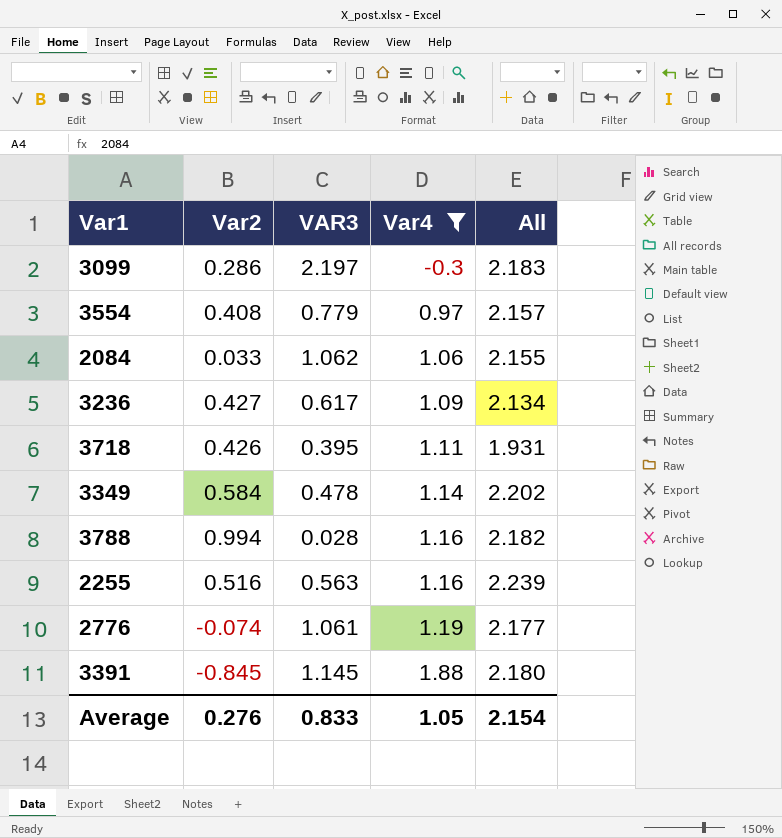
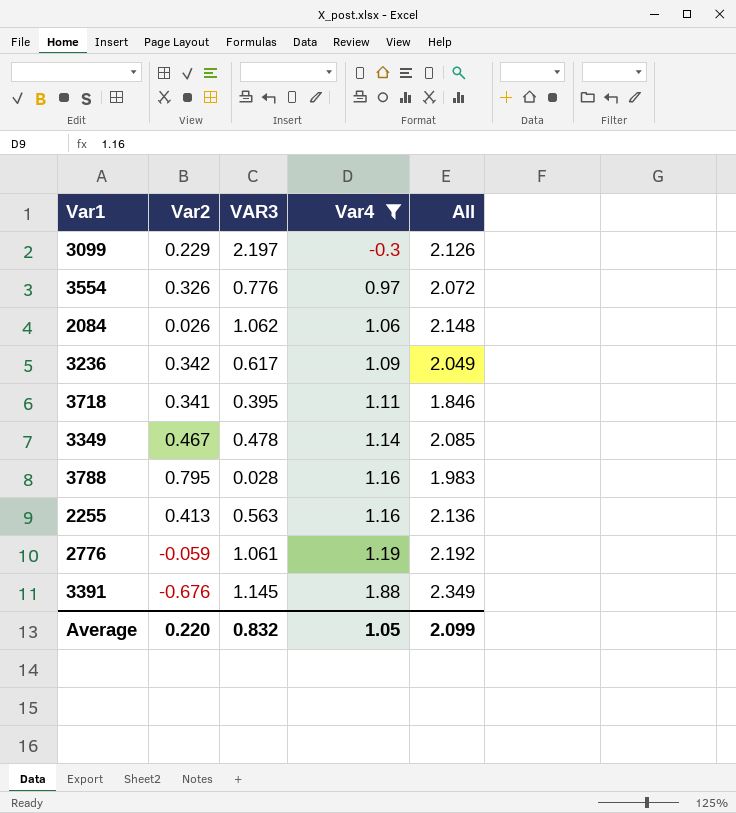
3099 | Var2: 0.286 -> 0.229
3099 | All: 2.183 -> 2.126
3554 | Var2: 0.408 -> 0.326
3554 | VAR3: 0.779 -> 0.776
3554 | All: 2.157 -> 2.072
2084 | Var2: 0.033 -> 0.026
2084 | All: 2.155 -> 2.148
3236 | Var2: 0.427 -> 0.342
3236 | All: 2.134 -> 2.049
3718 | Var2: 0.426 -> 0.341
3718 | All: 1.931 -> 1.846
3349 | Var2: 0.584 -> 0.467
3349 | All: 2.202 -> 2.085
3788 | Var2: 0.994 -> 0.795
3788 | All: 2.182 -> 1.983
2255 | Var2: 0.516 -> 0.413
2255 | All: 2.239 -> 2.136
2776 | Var2: -0.074 -> -0.059
2776 | All: 2.177 -> 2.192
3391 | Var2: -0.845 -> -0.676
3391 | All: 2.180 -> 2.349
Average | Var2: 0.276 -> 0.220
Average | VAR3: 0.833 -> 0.832
Average | All: 2.154 -> 2.099

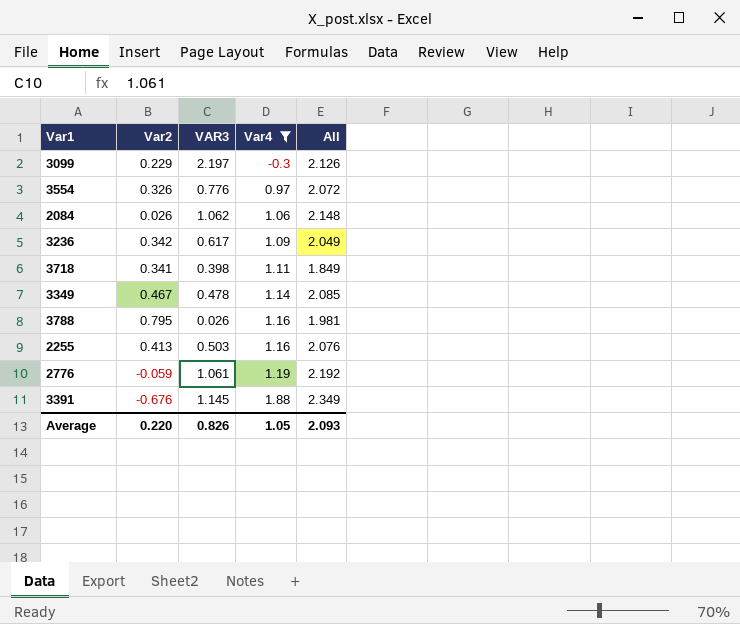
3718 | VAR3: 0.395 -> 0.398
3718 | All: 1.846 -> 1.849
3788 | VAR3: 0.028 -> 0.026
3788 | All: 1.983 -> 1.981
2255 | VAR3: 0.563 -> 0.503
2255 | All: 2.136 -> 2.076
Average | VAR3: 0.832 -> 0.826
Average | All: 2.099 -> 2.093

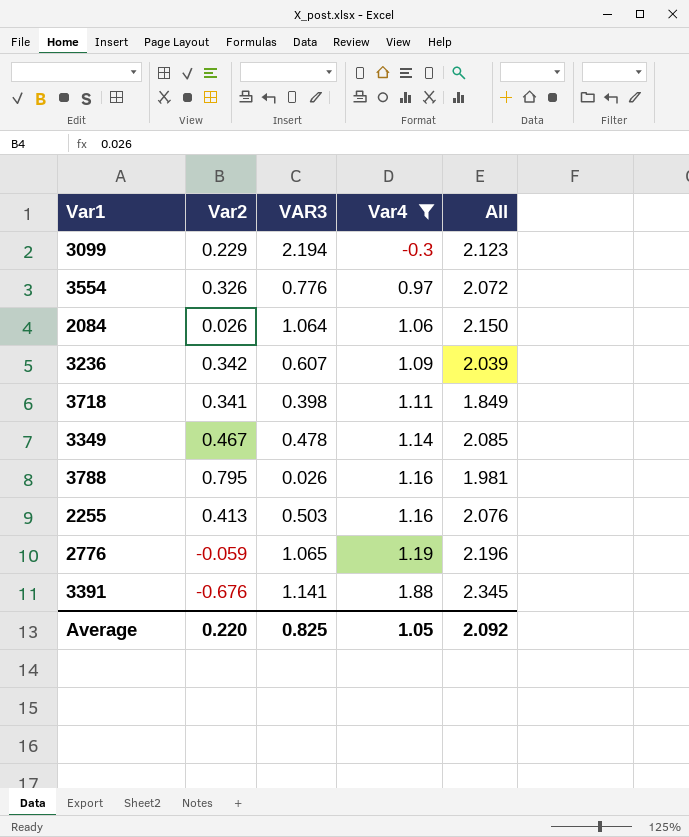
3099 | VAR3: 2.197 -> 2.194
3099 | All: 2.126 -> 2.123
2084 | VAR3: 1.062 -> 1.064
2084 | All: 2.148 -> 2.150
3236 | VAR3: 0.617 -> 0.607
3236 | All: 2.049 -> 2.039
2776 | VAR3: 1.061 -> 1.065
2776 | All: 2.192 -> 2.196
3391 | VAR3: 1.145 -> 1.141
3391 | All: 2.349 -> 2.345
Average | VAR3: 0.826 -> 0.825
Average | All: 2.093 -> 2.092

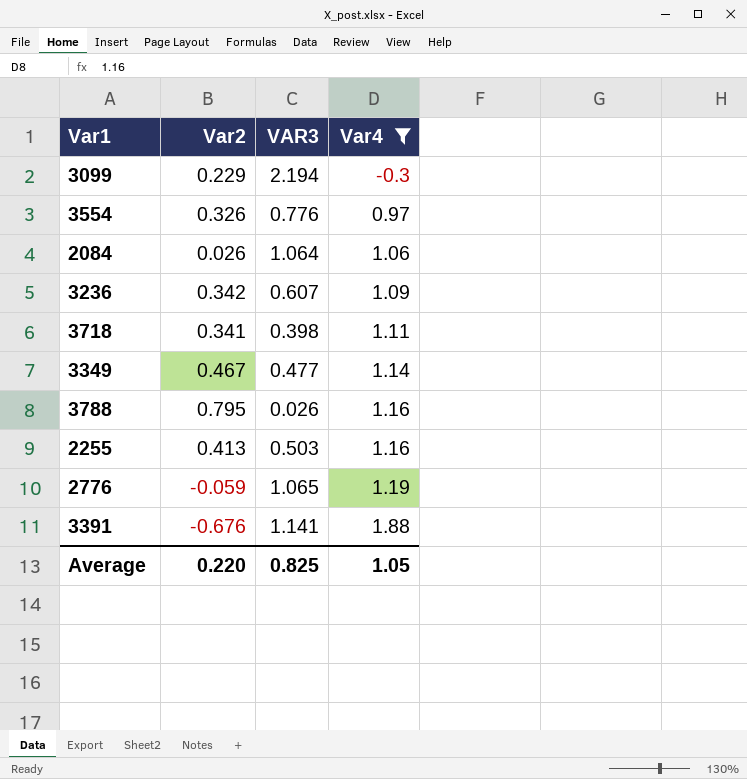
column All | formula: [Var2] + [VAR3] + [Var4] -> none
3349 | VAR3: 0.478 -> 0.477

